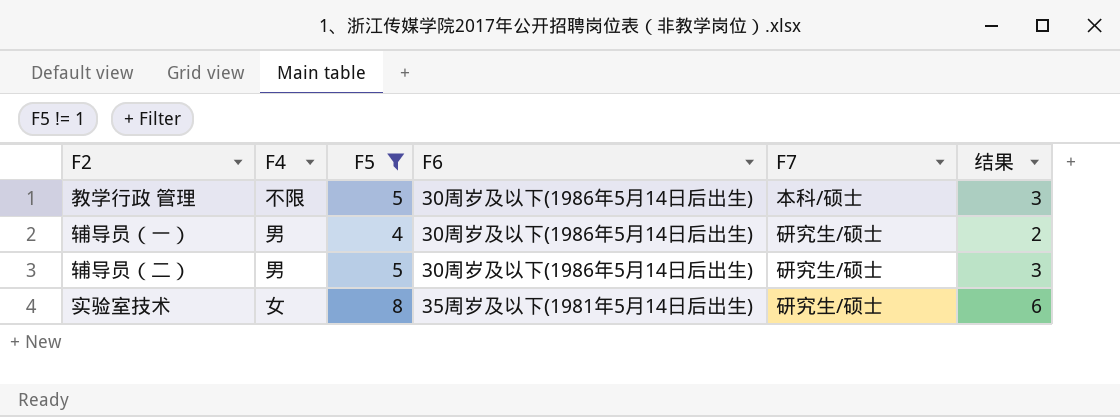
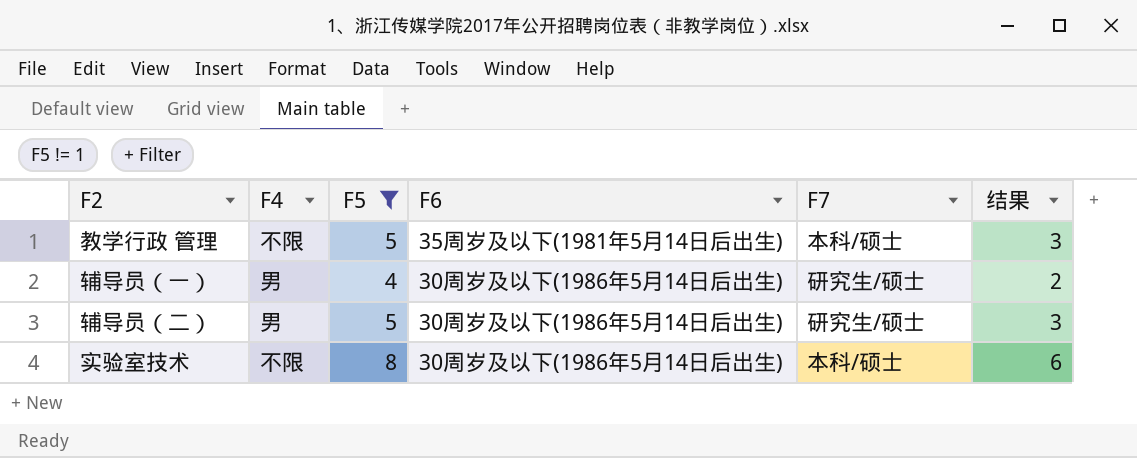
教学行政 管理 | F6: 30周岁及以下(1986年5月14日后出生) -> 35周岁及以下(1981年5月14日后出生)
实验室技术 | F4: 女 -> 不限
实验室技术 | F6: 35周岁及以下(1981年5月14日后出生) -> 30周岁及以下(1986年5月14日后出生)
实验室技术 | F7: 研究生/硕士 -> 本科/硕士

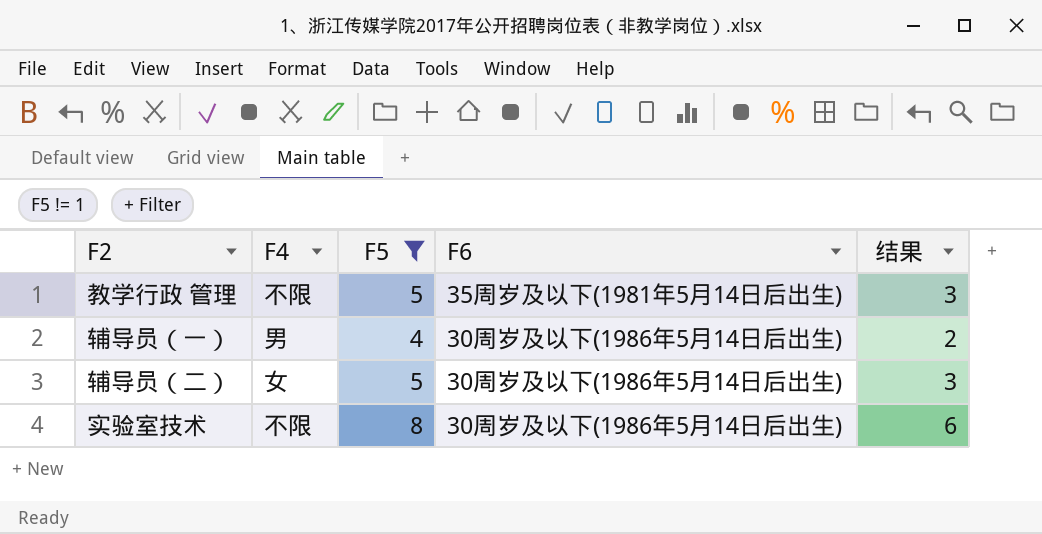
column F7 | position: 5 -> none
辅导员（二） | F4: 男 -> 女

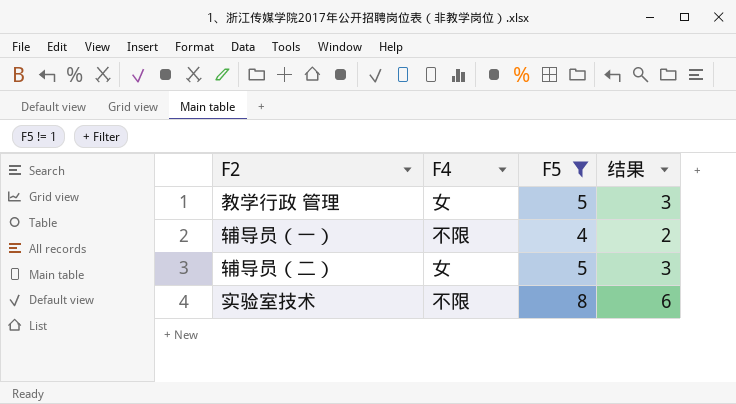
column F6 | position: 4 -> none
教学行政 管理 | F4: 不限 -> 女
辅导员（一） | F4: 男 -> 不限

